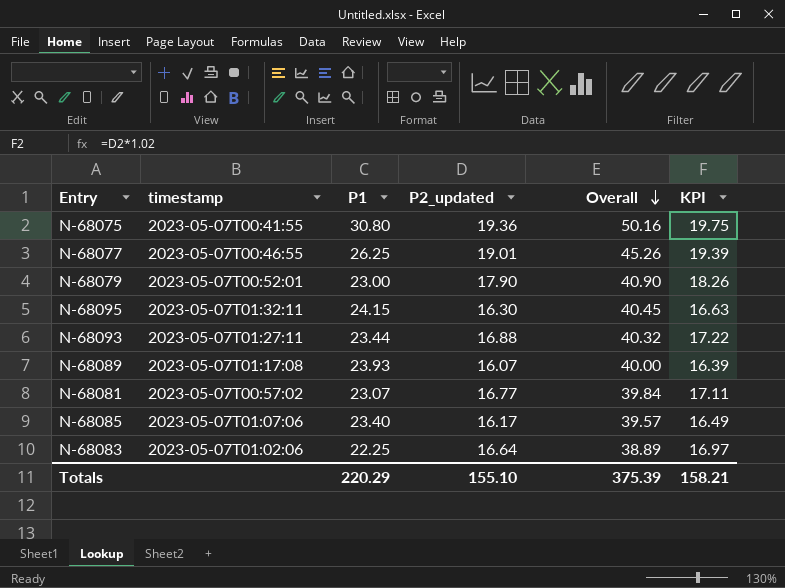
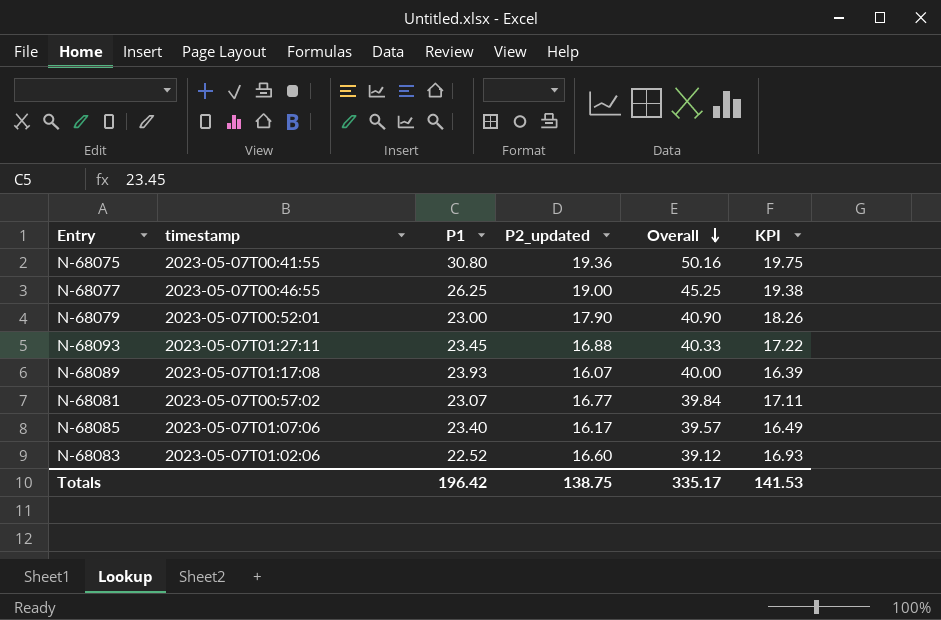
row N-68095: 2023-05-07T01:32:11 | 24.15 | 16.30 | 40.45 | 16.63 -> none
N-68077 | P2_updated: 19.01 -> 19.00
N-68077 | Overall: 45.26 -> 45.25
N-68077 | KPI: 19.39 -> 19.38
N-68093 | P1: 23.44 -> 23.45
N-68093 | Overall: 40.32 -> 40.33
N-68083 | P1: 22.25 -> 22.52
N-68083 | P2_updated: 16.64 -> 16.60
N-68083 | Overall: 38.89 -> 39.12
N-68083 | KPI: 16.97 -> 16.93
Totals | P1: 220.29 -> 196.42
Totals | P2_updated: 155.10 -> 138.75
Totals | Overall: 375.39 -> 335.17
Totals | KPI: 158.21 -> 141.53

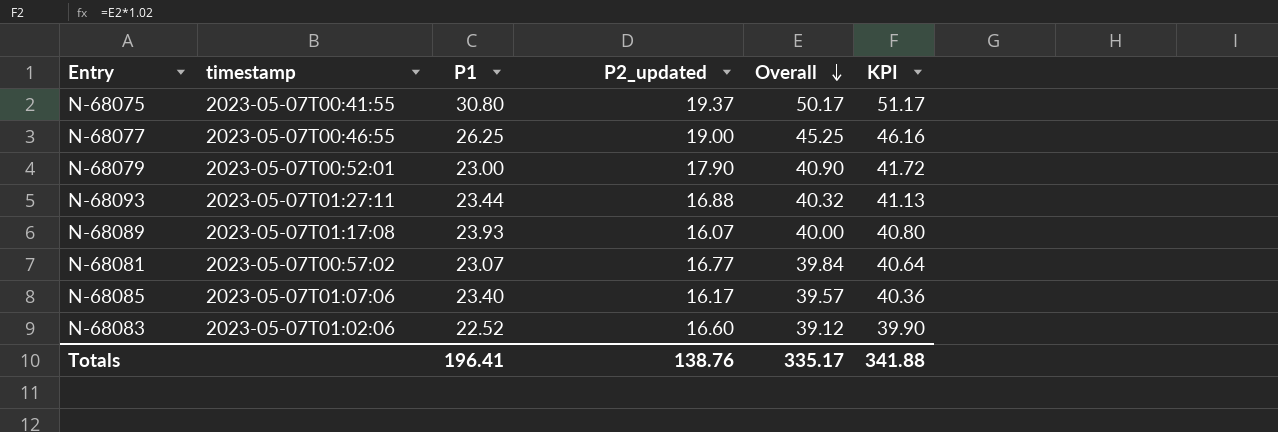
column KPI | formula: [P2_updated] * 1.02 -> [Overall] * 1.02
N-68075 | P2_updated: 19.36 -> 19.37
N-68075 | Overall: 50.16 -> 50.17
N-68093 | P1: 23.45 -> 23.44
N-68093 | Overall: 40.33 -> 40.32
Totals | P1: 196.42 -> 196.41
Totals | P2_updated: 138.75 -> 138.76
Totals | KPI: 141.53 -> 341.88

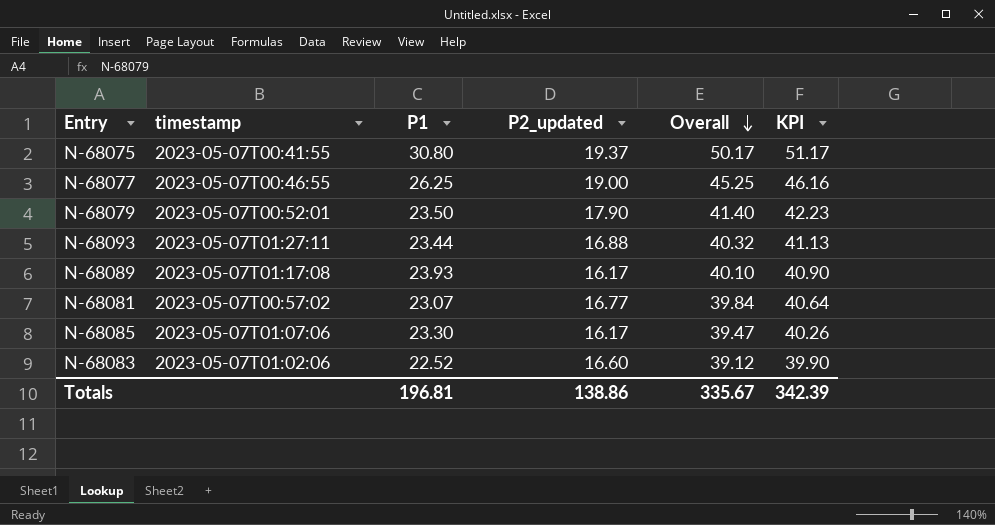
N-68079 | P1: 23.00 -> 23.50
N-68079 | Overall: 40.90 -> 41.40
N-68079 | KPI: 41.72 -> 42.23
N-68089 | P2_updated: 16.07 -> 16.17
N-68089 | Overall: 40.00 -> 40.10
N-68089 | KPI: 40.80 -> 40.90
N-68085 | P1: 23.40 -> 23.30
N-68085 | Overall: 39.57 -> 39.47
N-68085 | KPI: 40.36 -> 40.26
Totals | P1: 196.41 -> 196.81
Totals | P2_updated: 138.76 -> 138.86
Totals | Overall: 335.17 -> 335.67
Totals | KPI: 341.88 -> 342.39

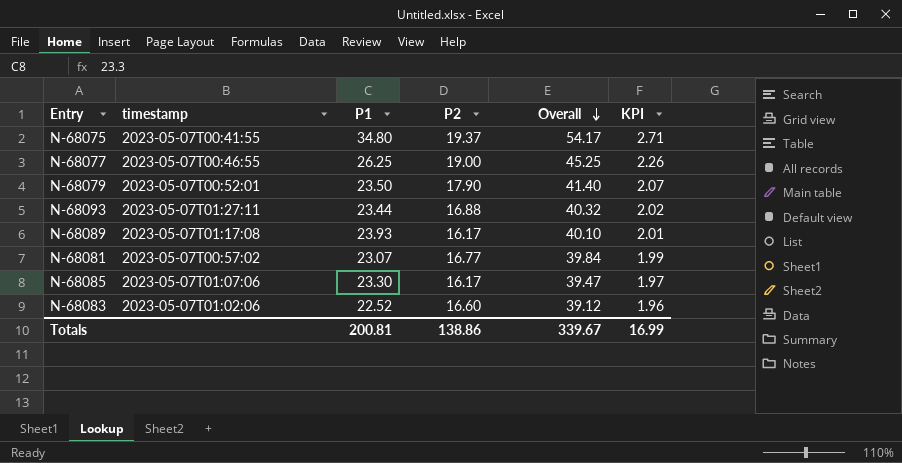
column name: P2_updated -> P2
column KPI | formula: [Overall] * 1.02 -> [Overall] * 0.05
N-68075 | P1: 30.80 -> 34.80
N-68075 | Overall: 50.17 -> 54.17
Totals | P1: 196.81 -> 200.81
Totals | Overall: 335.67 -> 339.67
Totals | KPI: 342.39 -> 16.99

